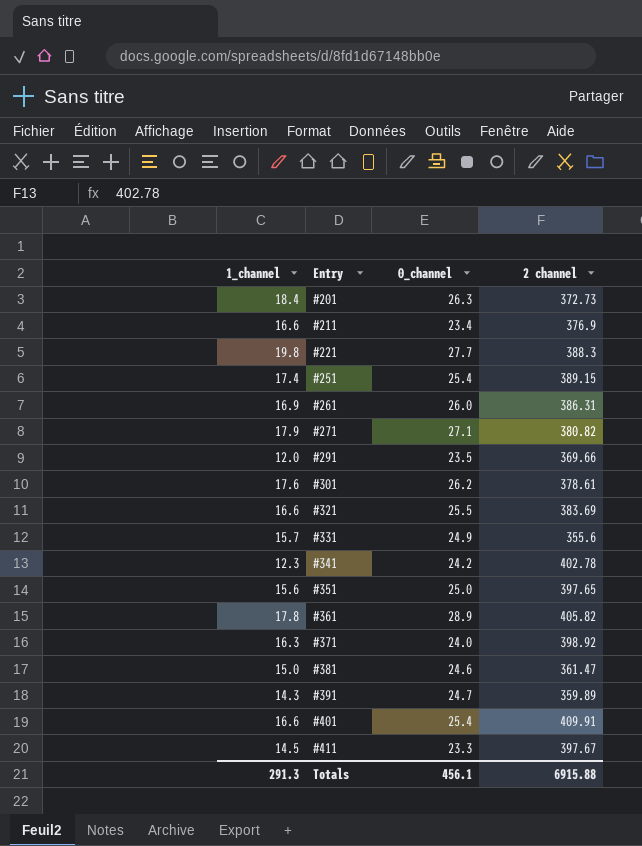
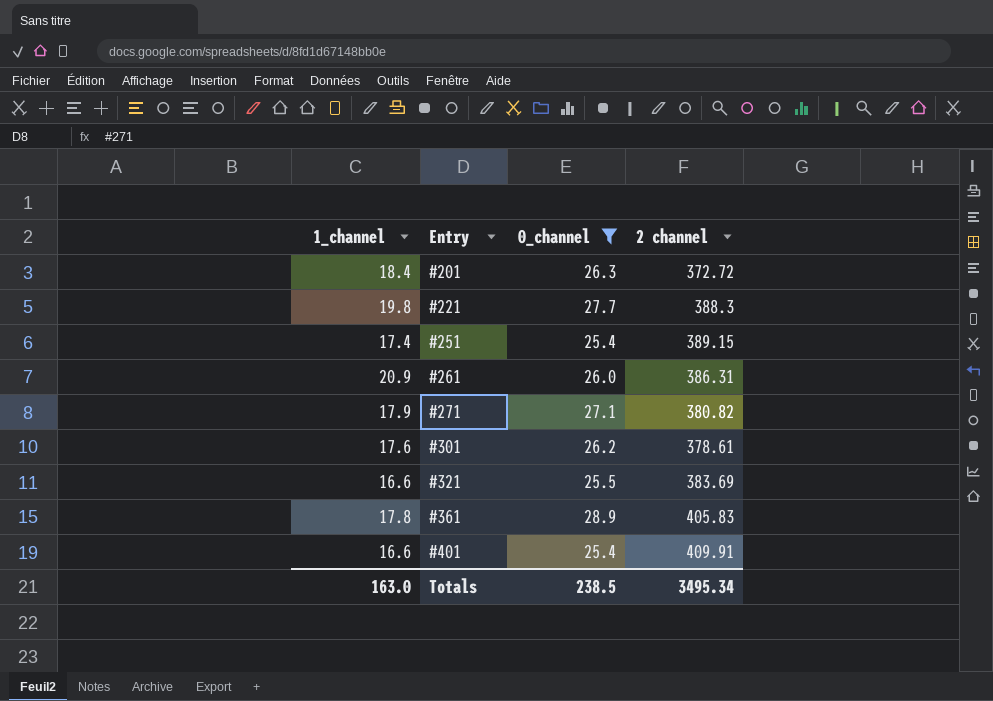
filter: none -> 0_channel >= 25.4
#201 | 2 channel: 372.73 -> 372.72
#261 | 1_channel: 16.9 -> 20.9
#361 | 2 channel: 405.82 -> 405.83
Totals | 1_channel: 291.3 -> 163.0
Totals | 0_channel: 456.1 -> 238.5
Totals | 2 channel: 6915.88 -> 3495.34

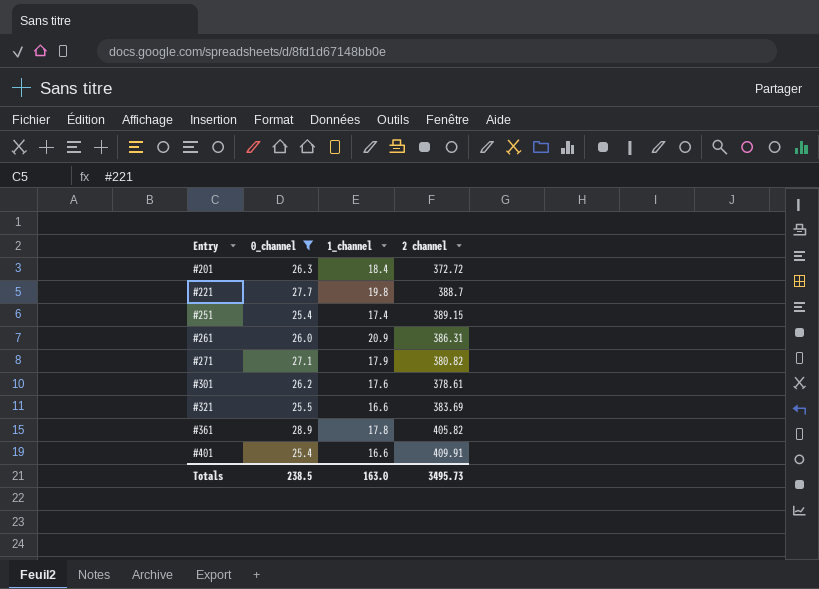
column 1_channel | position: 1 -> 3
#221 | 2 channel: 388.3 -> 388.7
#361 | 2 channel: 405.83 -> 405.82
Totals | 2 channel: 3495.34 -> 3495.73

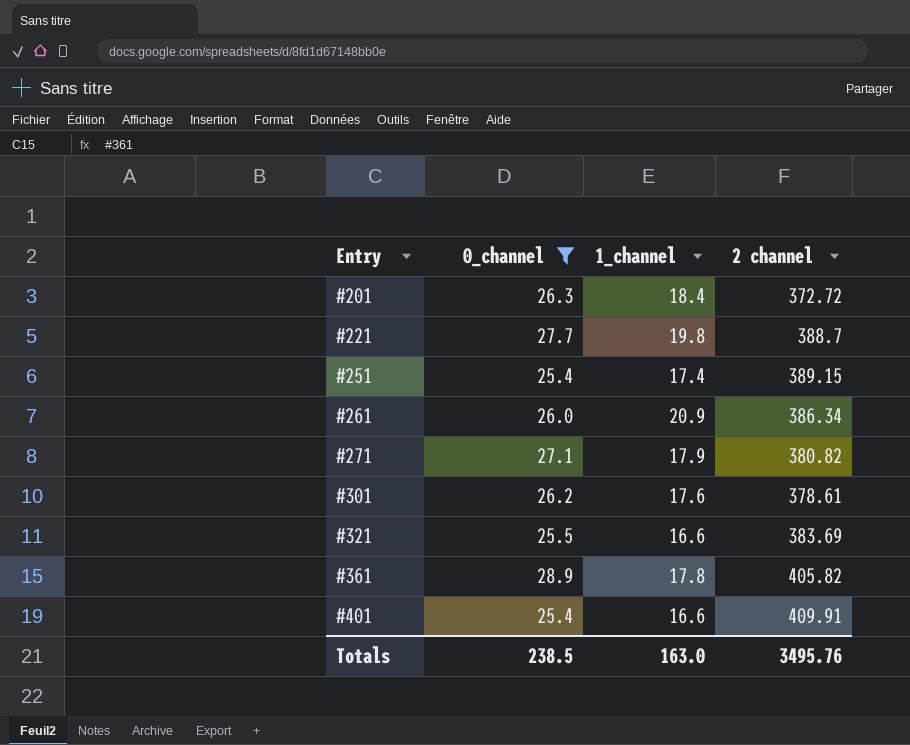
#261 | 2 channel: 386.31 -> 386.34
Totals | 2 channel: 3495.73 -> 3495.76

